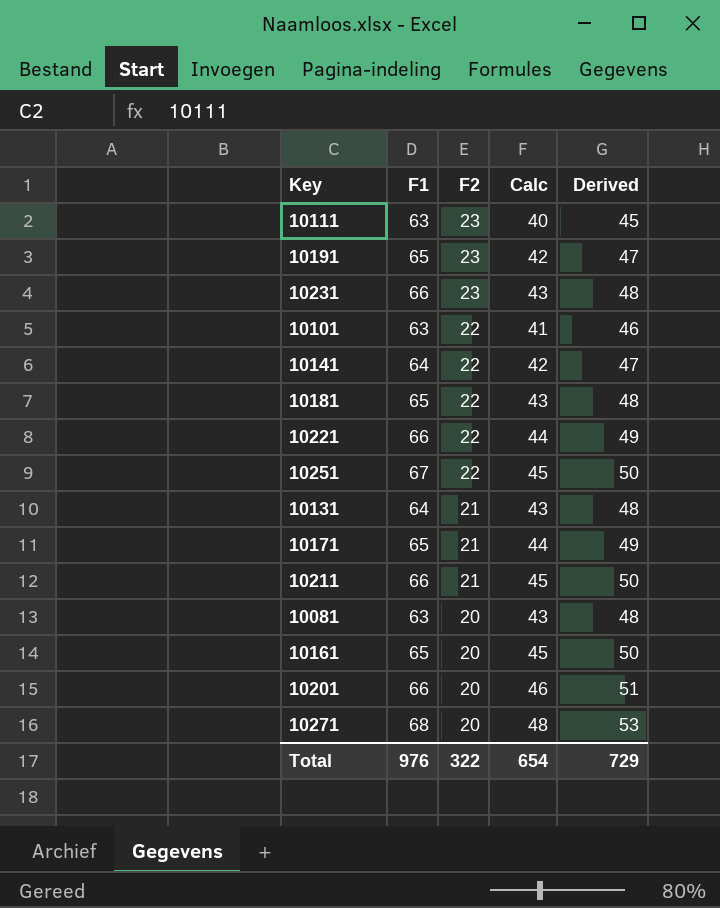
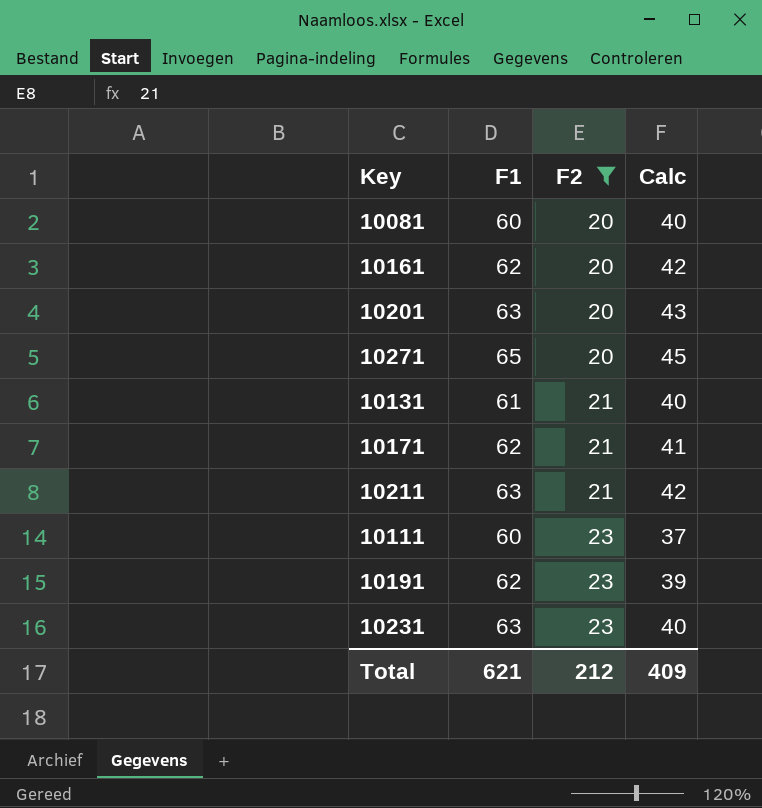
filter: none -> F2 != 22
row order: F2 descending -> F2 ascending
column Derived | formula: [Calc] + 5 -> none
10081 | F1: 63 -> 60
10081 | Calc: 43 -> 40
10161 | F1: 65 -> 62
10161 | Calc: 45 -> 42
10201 | F1: 66 -> 63
10201 | Calc: 46 -> 43
10271 | F1: 68 -> 65
10271 | Calc: 48 -> 45
10131 | F1: 64 -> 61
10131 | Calc: 43 -> 40
10171 | F1: 65 -> 62
10171 | Calc: 44 -> 41
10211 | F1: 66 -> 63
10211 | Calc: 45 -> 42
10111 | F1: 63 -> 60
10111 | Calc: 40 -> 37
10191 | F1: 65 -> 62
10191 | Calc: 42 -> 39
10231 | F1: 66 -> 63
10231 | Calc: 43 -> 40
Total | F1: 976 -> 621
Total | F2: 322 -> 212
Total | Calc: 654 -> 409

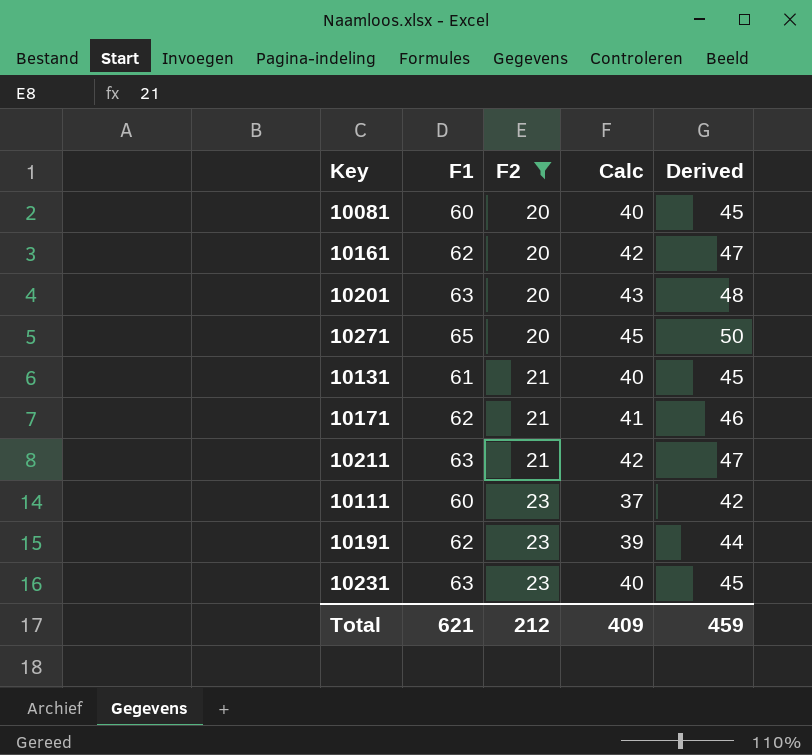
column Derived | formula: none -> [Calc] + 5

